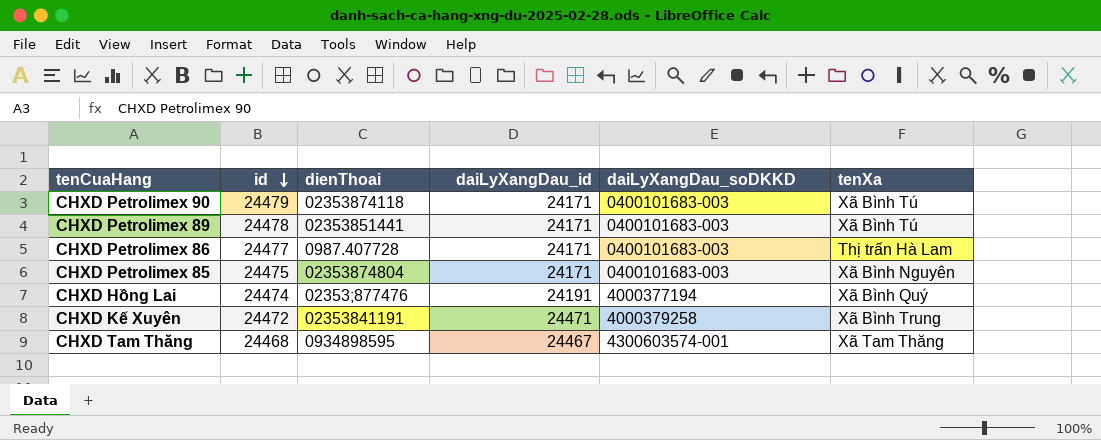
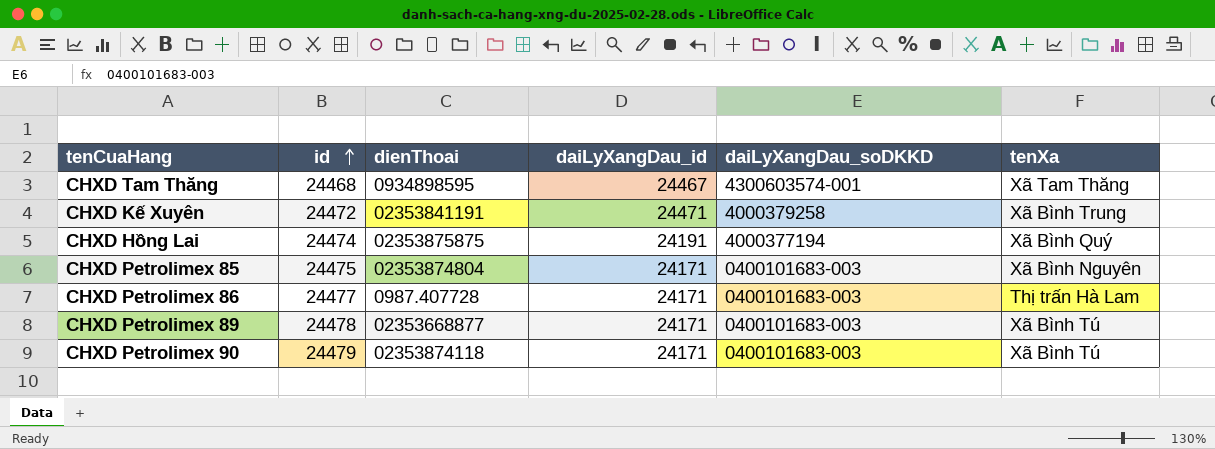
row order: id descending -> id ascending
CHXD Hồng Lai | dienThoai: 02353;877476 -> 02353875875
CHXD Petrolimex 89 | dienThoai: 02353851441 -> 02353668877

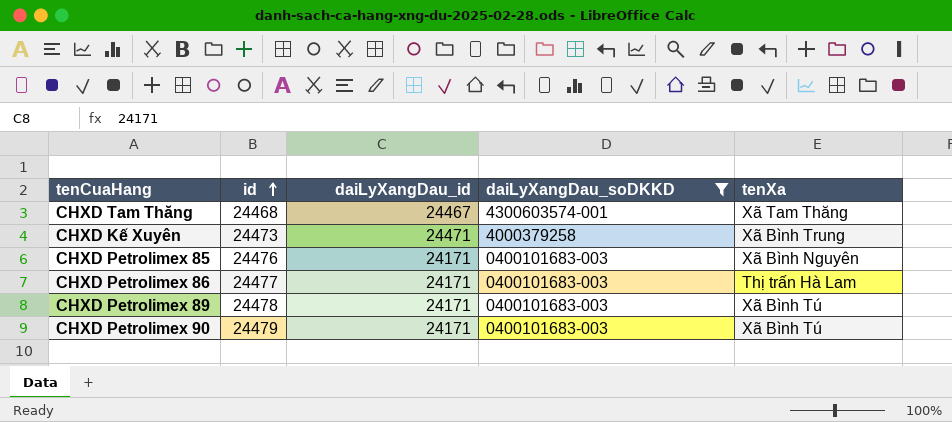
filter: none -> daiLyXangDau_soDKKD != 4000377194
column dienThoai | position: 3 -> none
CHXD Kế Xuyên | id: 24472 -> 24473
CHXD Petrolimex 85 | id: 24475 -> 24476

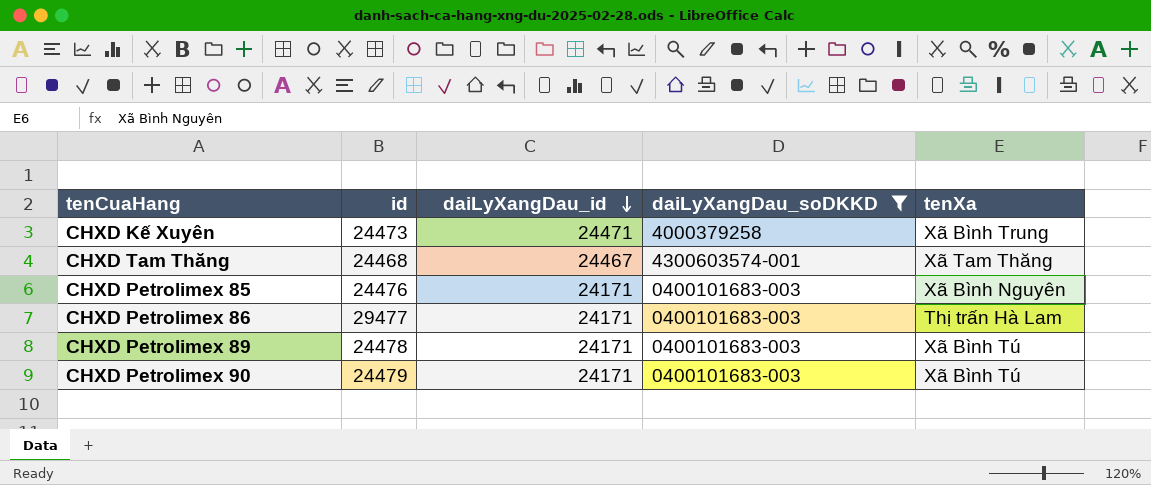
row order: id ascending -> daiLyXangDau_id descending
CHXD Petrolimex 86 | id: 24477 -> 29477

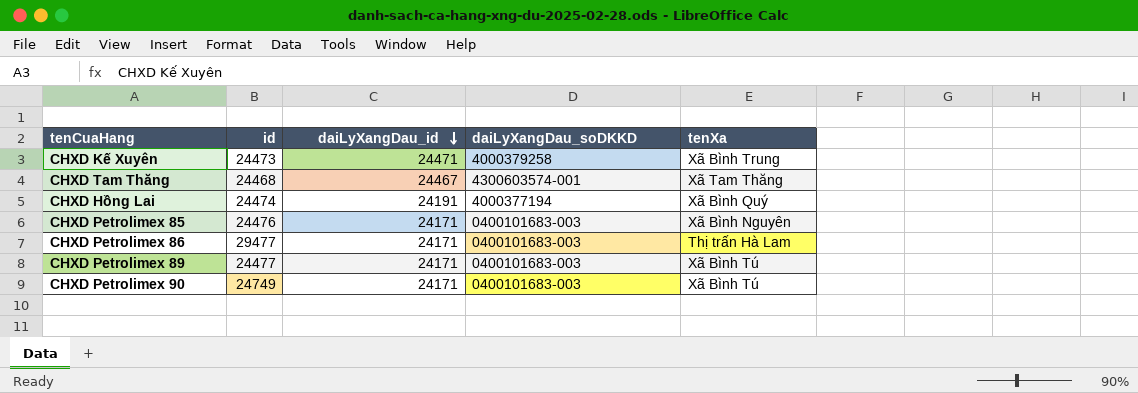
filter: daiLyXangDau_soDKKD != 4000377194 -> none
CHXD Petrolimex 89 | id: 24478 -> 24477
CHXD Petrolimex 90 | id: 24479 -> 24749

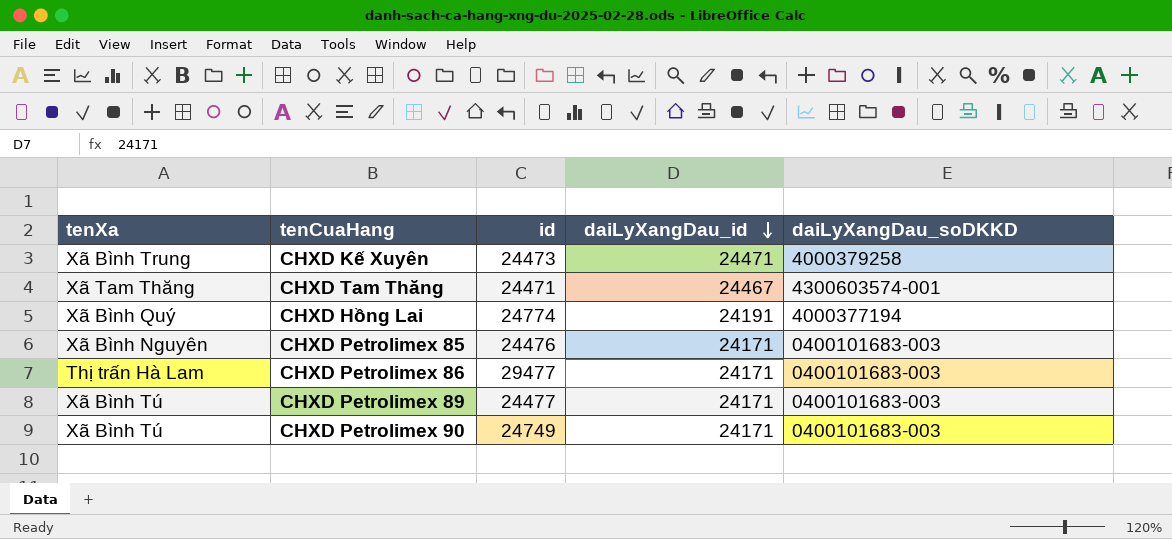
column tenXa | position: 5 -> 1
CHXD Tam Thăng | id: 24468 -> 24471
CHXD Hồng Lai | id: 24474 -> 24774

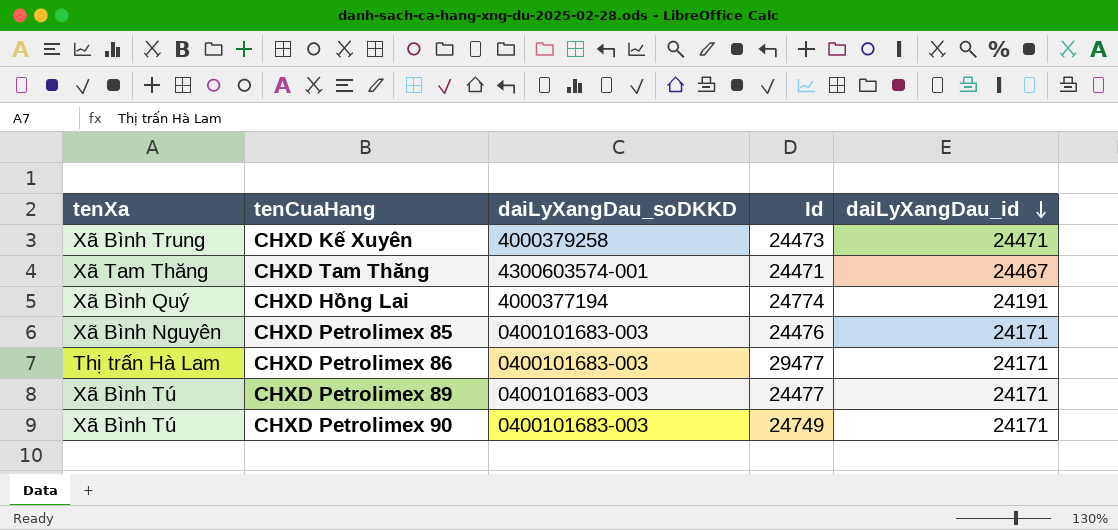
column daiLyXangDau_soDKKD | position: 5 -> 3
column name: id -> Id

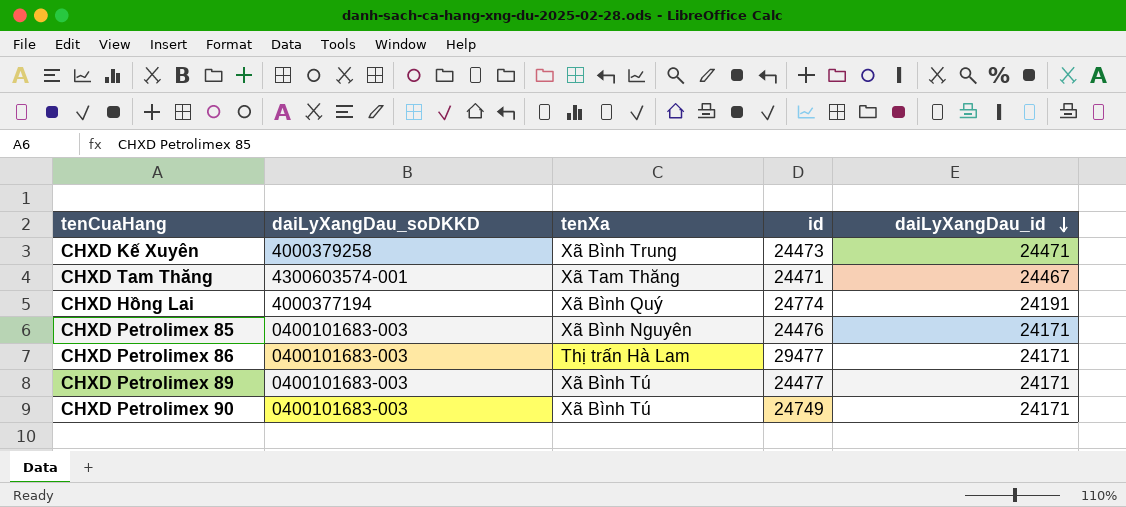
column tenXa | position: 1 -> 3
column name: Id -> id

